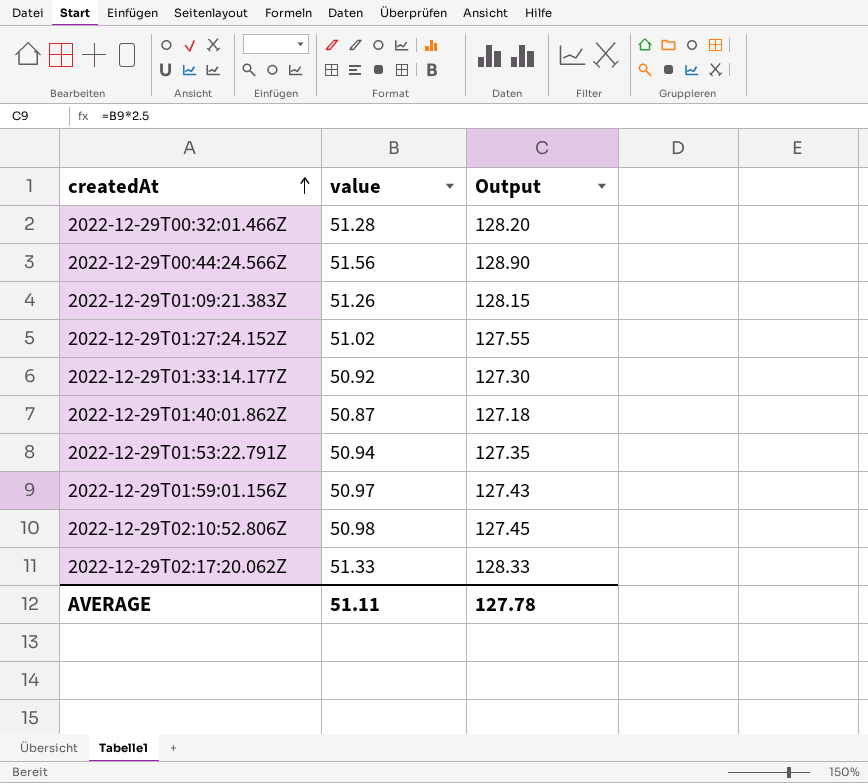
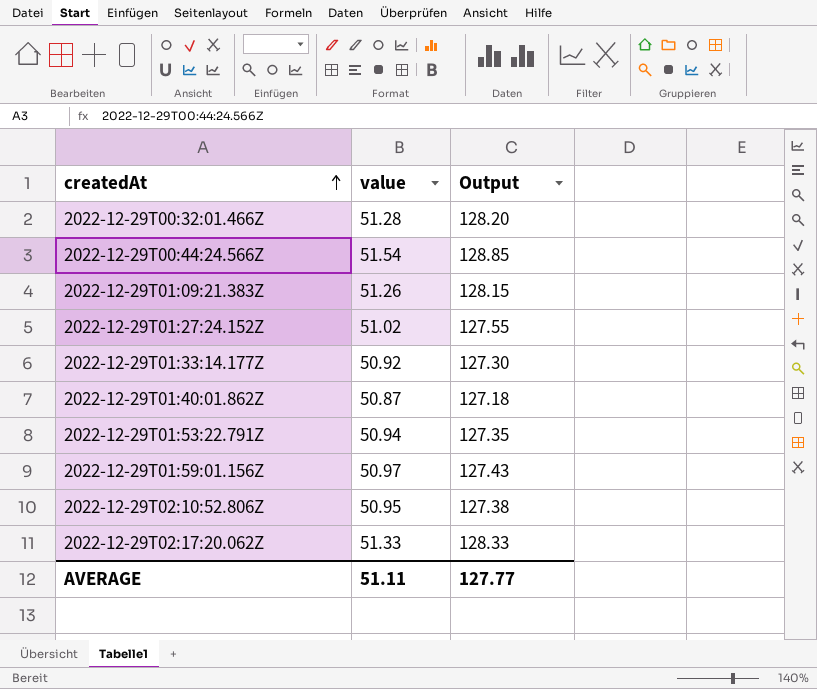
2022-12-29T00:44:24.566Z | value: 51.56 -> 51.54
2022-12-29T00:44:24.566Z | Output: 128.90 -> 128.85
2022-12-29T02:10:52.806Z | value: 50.98 -> 50.95
2022-12-29T02:10:52.806Z | Output: 127.45 -> 127.38
AVERAGE | Output: 127.78 -> 127.77

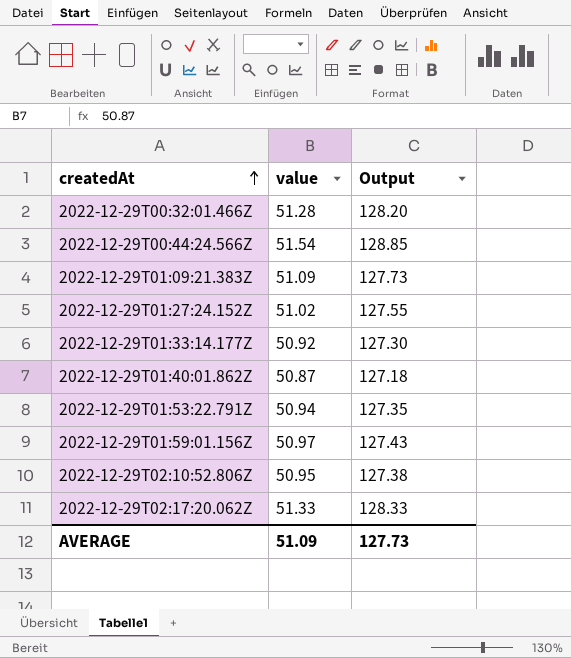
2022-12-29T01:09:21.383Z | value: 51.26 -> 51.09
2022-12-29T01:09:21.383Z | Output: 128.15 -> 127.73
AVERAGE | value: 51.11 -> 51.09
AVERAGE | Output: 127.77 -> 127.73

